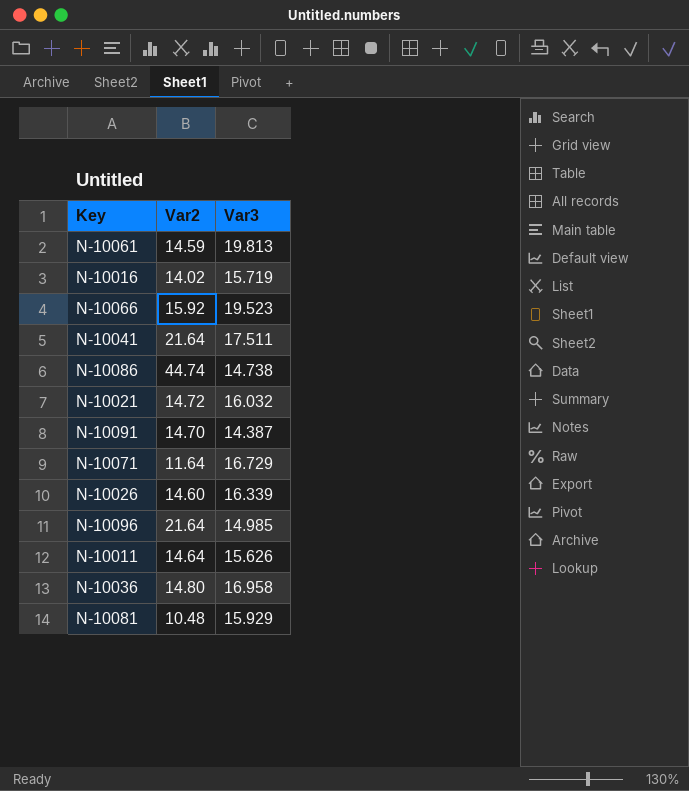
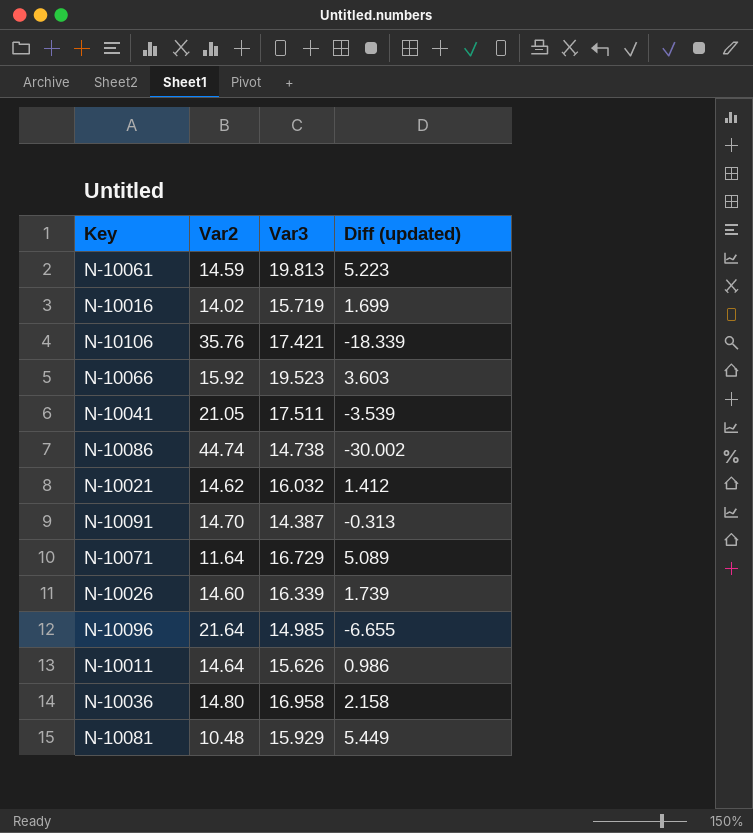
column Diff (updated) | formula: none -> [Var3] - [Var2]
row N-10106: none -> 35.76 | 17.421 | -18.339
N-10041 | Var2: 21.64 -> 21.05
N-10021 | Var2: 14.72 -> 14.62

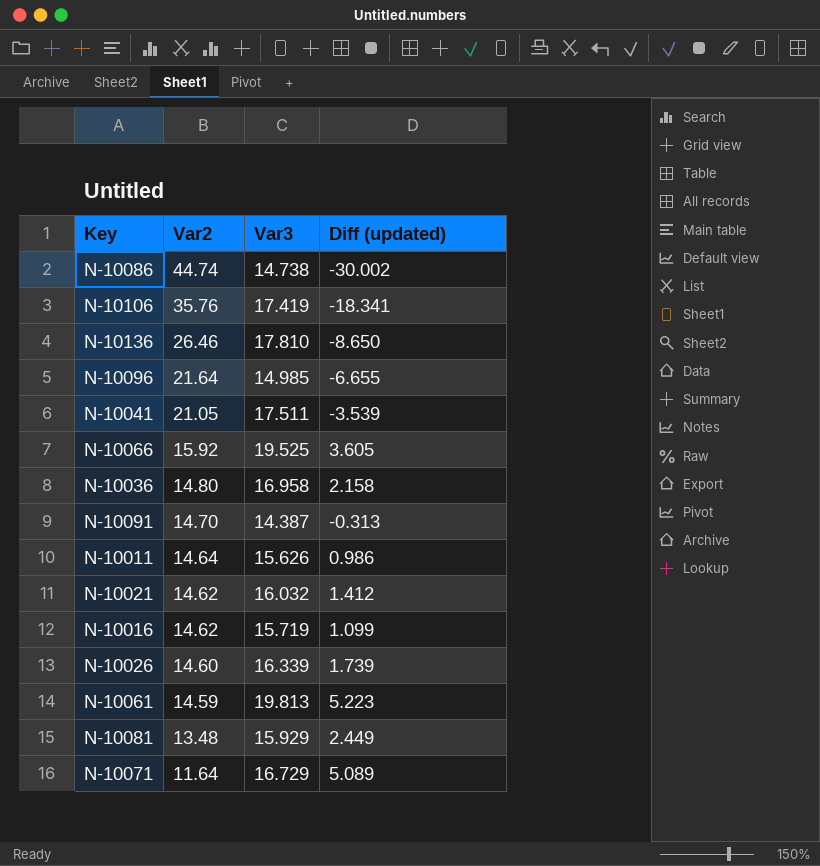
row order: none -> Var2 descending
N-10106 | Var3: 17.421 -> 17.419
N-10106 | Diff (updated): -18.339 -> -18.341
row N-10136: none -> 26.46 | 17.810 | -8.650
N-10066 | Var3: 19.523 -> 19.525
N-10066 | Diff (updated): 3.603 -> 3.605
N-10016 | Var2: 14.02 -> 14.62
N-10016 | Diff (updated): 1.699 -> 1.099
N-10081 | Var2: 10.48 -> 13.48
N-10081 | Diff (updated): 5.449 -> 2.449

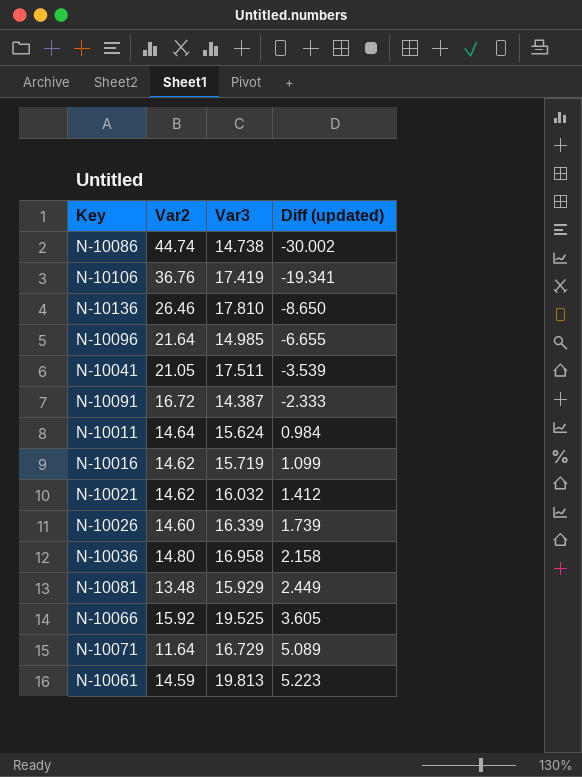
row order: Var2 descending -> Diff (updated) ascending
N-10106 | Var2: 35.76 -> 36.76
N-10106 | Diff (updated): -18.341 -> -19.341
N-10091 | Var2: 14.70 -> 16.72
N-10091 | Diff (updated): -0.313 -> -2.333
N-10011 | Var3: 15.626 -> 15.624
N-10011 | Diff (updated): 0.986 -> 0.984

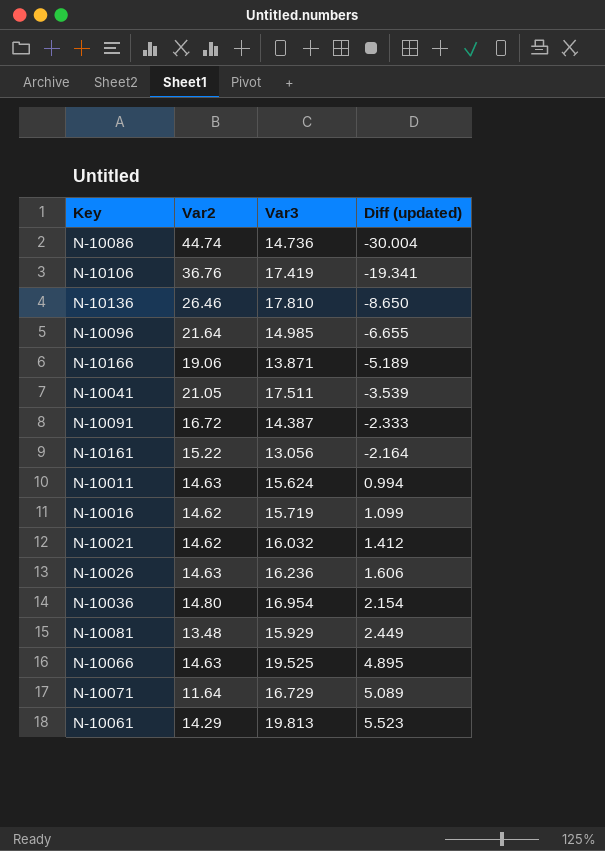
N-10086 | Var3: 14.738 -> 14.736
N-10086 | Diff (updated): -30.002 -> -30.004
row N-10166: none -> 19.06 | 13.871 | -5.189
row N-10161: none -> 15.22 | 13.056 | -2.164
N-10011 | Var2: 14.64 -> 14.63
N-10011 | Diff (updated): 0.984 -> 0.994
N-10026 | Var2: 14.60 -> 14.63
N-10026 | Var3: 16.339 -> 16.236
N-10026 | Diff (updated): 1.739 -> 1.606
N-10036 | Var3: 16.958 -> 16.954
N-10036 | Diff (updated): 2.158 -> 2.154
N-10066 | Var2: 15.92 -> 14.63
N-10066 | Diff (updated): 3.605 -> 4.895
N-10061 | Var2: 14.59 -> 14.29
N-10061 | Diff (updated): 5.223 -> 5.523

